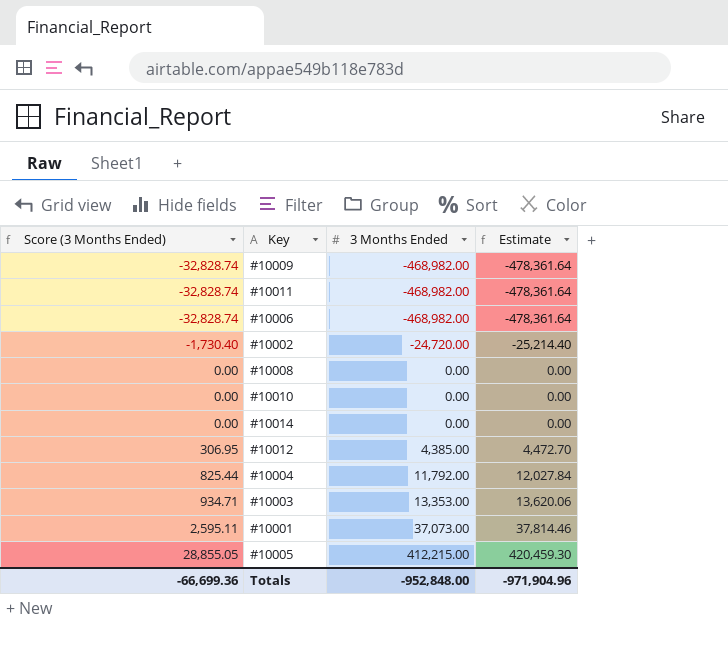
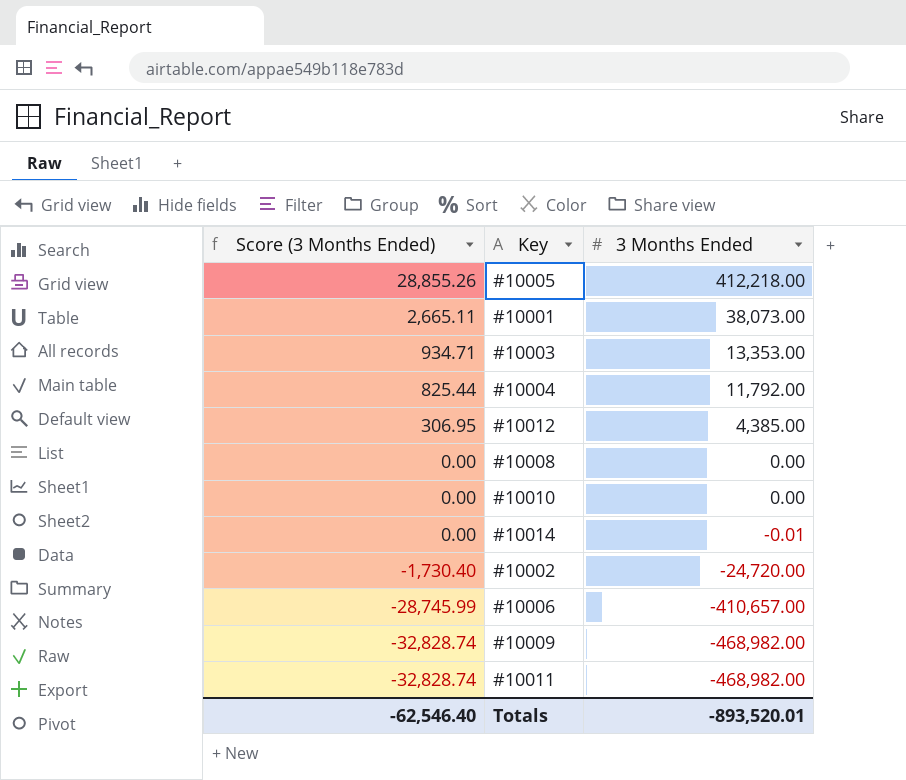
row order: Score (3 Months Ended) ascending -> Score (3 Months Ended) descending
column Estimate | formula: [3 Months Ended] * 1.02 -> none
#10005 | Score (3 Months Ended): 28,855.05 -> 28,855.26
#10005 | 3 Months Ended: 412,215.00 -> 412,218.00
#10001 | Score (3 Months Ended): 2,595.11 -> 2,665.11
#10001 | 3 Months Ended: 37,073.00 -> 38,073.00
#10014 | 3 Months Ended: 0.00 -> -0.01
#10006 | Score (3 Months Ended): -32,828.74 -> -28,745.99
#10006 | 3 Months Ended: -468,982.00 -> -410,657.00
Totals | Score (3 Months Ended): -66,699.36 -> -62,546.40
Totals | 3 Months Ended: -952,848.00 -> -893,520.01

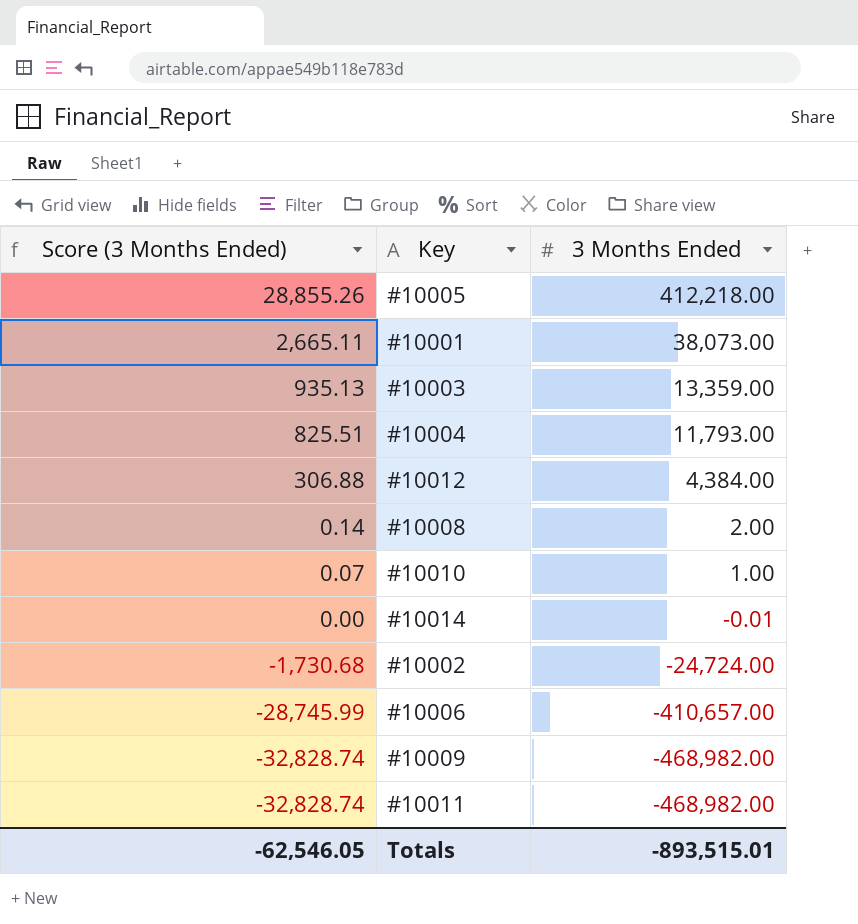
#10003 | Score (3 Months Ended): 934.71 -> 935.13
#10003 | 3 Months Ended: 13,353.00 -> 13,359.00
#10004 | Score (3 Months Ended): 825.44 -> 825.51
#10004 | 3 Months Ended: 11,792.00 -> 11,793.00
#10012 | Score (3 Months Ended): 306.95 -> 306.88
#10012 | 3 Months Ended: 4,385.00 -> 4,384.00
#10008 | Score (3 Months Ended): 0.00 -> 0.14
#10008 | 3 Months Ended: 0.00 -> 2.00
#10010 | Score (3 Months Ended): 0.00 -> 0.07
#10010 | 3 Months Ended: 0.00 -> 1.00
#10002 | Score (3 Months Ended): -1,730.40 -> -1,730.68
#10002 | 3 Months Ended: -24,720.00 -> -24,724.00
Totals | Score (3 Months Ended): -62,546.40 -> -62,546.05
Totals | 3 Months Ended: -893,520.01 -> -893,515.01

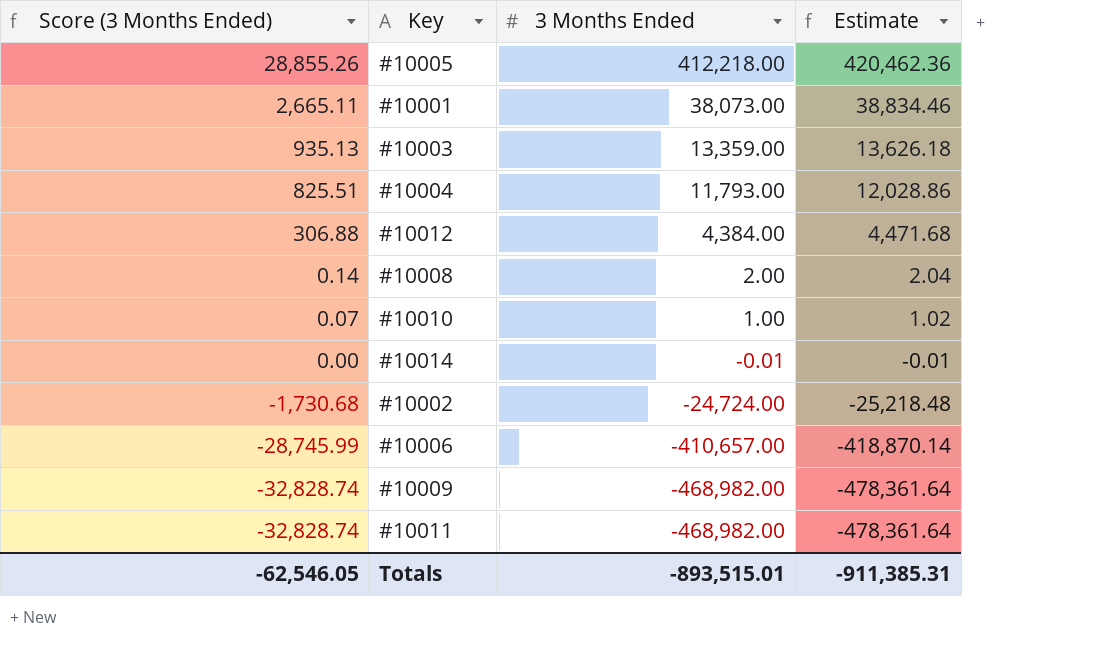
column Estimate | formula: none -> [3 Months Ended] * 1.02

